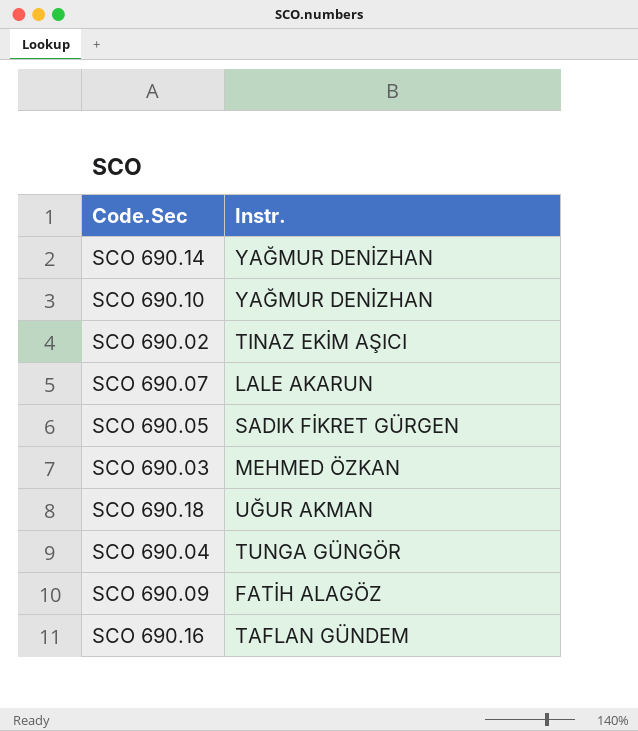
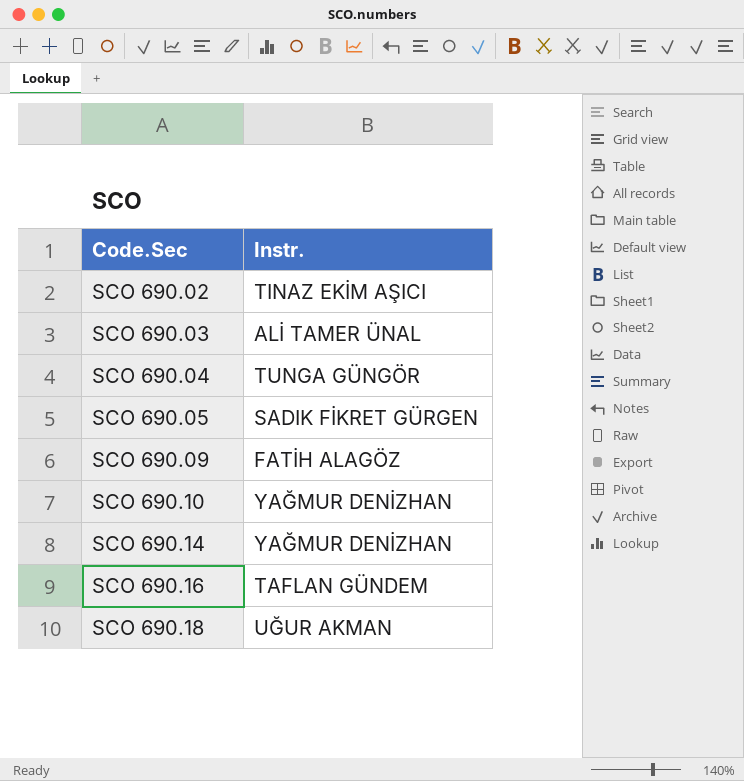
row order: none -> Code.Sec ascending
row SCO 690.07: LALE AKARUN -> none
SCO 690.03 | Instr.: MEHMED ÖZKAN -> ALİ TAMER ÜNAL

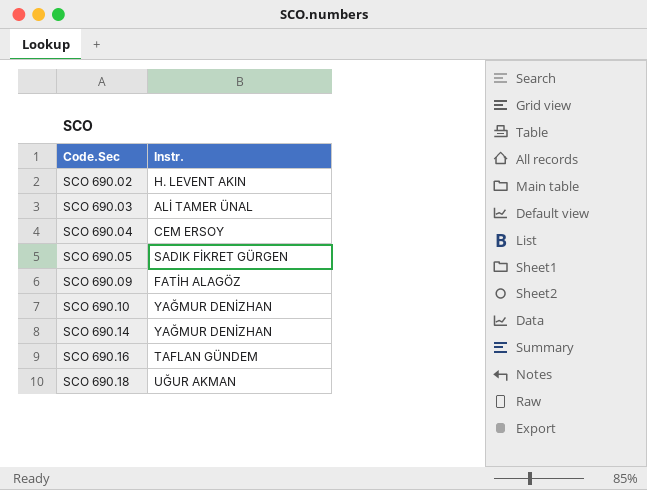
SCO 690.02 | Instr.: TINAZ EKİM AŞICI -> H. LEVENT AKIN
SCO 690.04 | Instr.: TUNGA GÜNGÖR -> CEM ERSOY

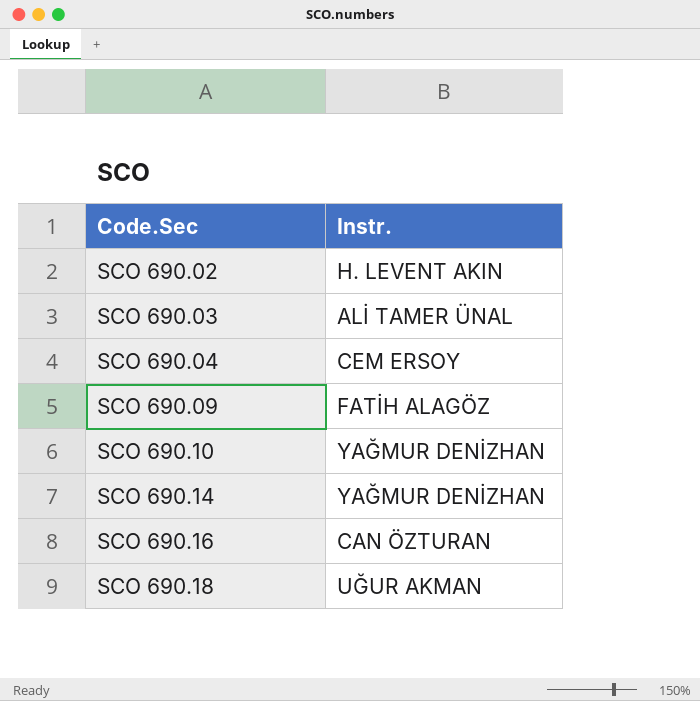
row SCO 690.05: SADIK FİKRET GÜRGEN -> none
SCO 690.16 | Instr.: TAFLAN GÜNDEM -> CAN ÖZTURAN

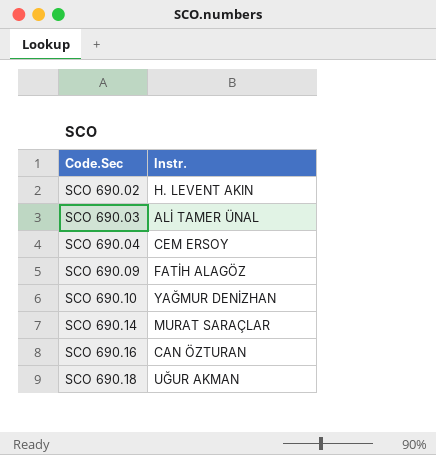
SCO 690.14 | Instr.: YAĞMUR DENİZHAN -> MURAT SARAÇLAR

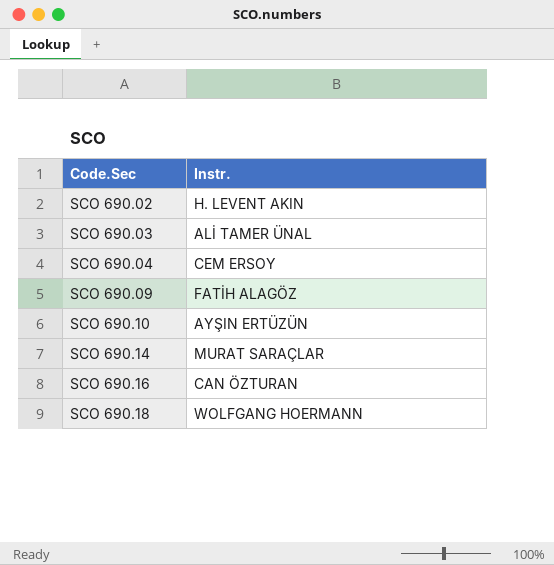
SCO 690.10 | Instr.: YAĞMUR DENİZHAN -> AYŞIN ERTÜZÜN
SCO 690.18 | Instr.: UĞUR AKMAN -> WOLFGANG HOERMANN

